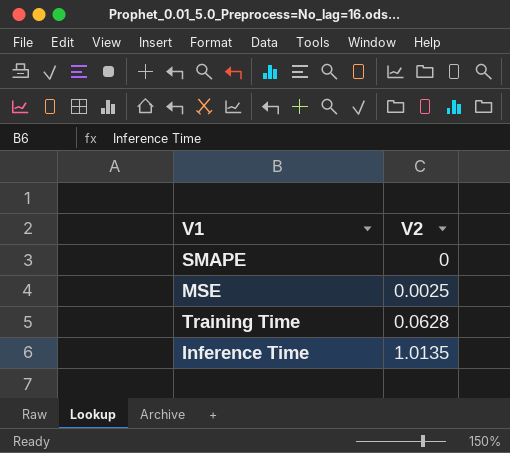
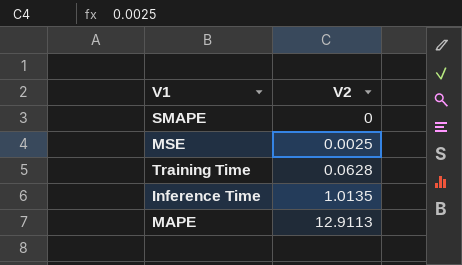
row MAPE: none -> 12.9113

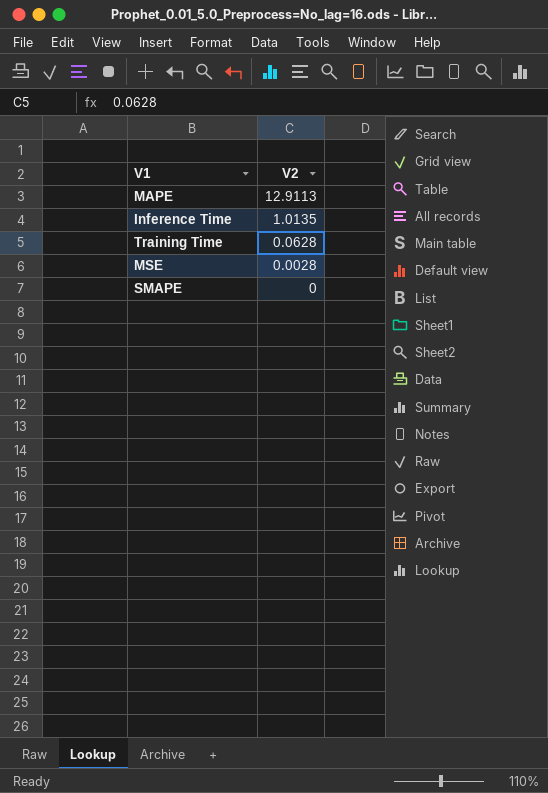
row order: V2 ascending -> V2 descending
MSE | V2: 0.0025 -> 0.0028

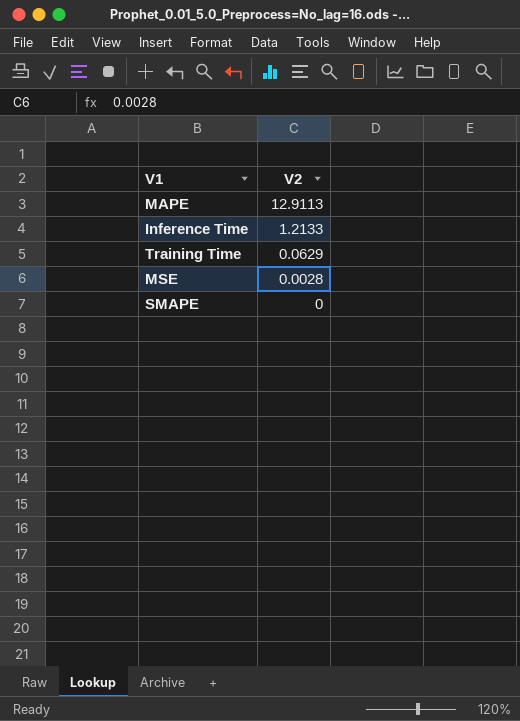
Inference Time | V2: 1.0135 -> 1.2133
Training Time | V2: 0.0628 -> 0.0629

